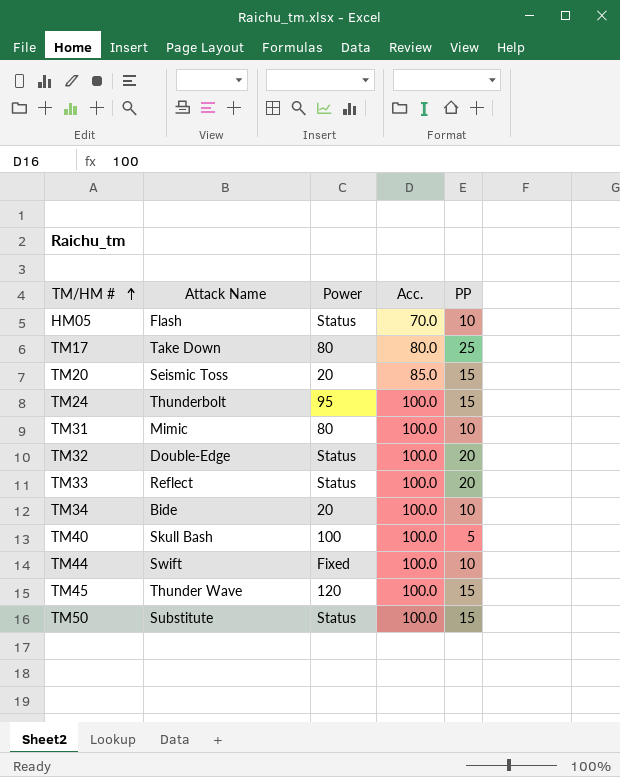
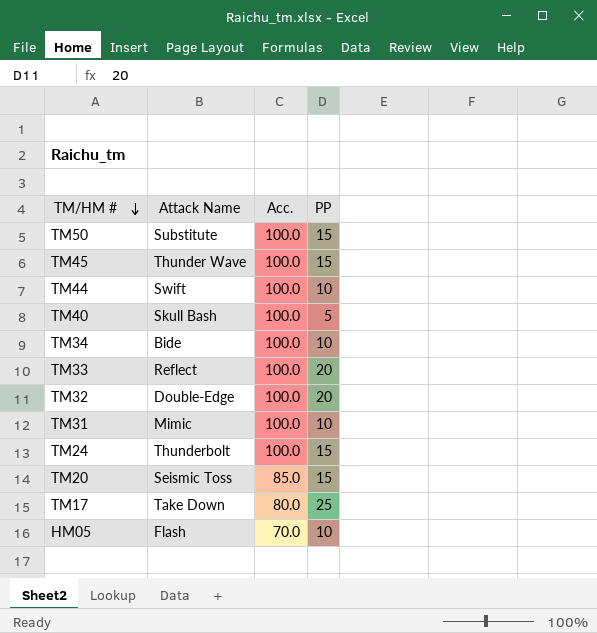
row order: TM/HM # ascending -> TM/HM # descending
column Power | position: 3 -> none

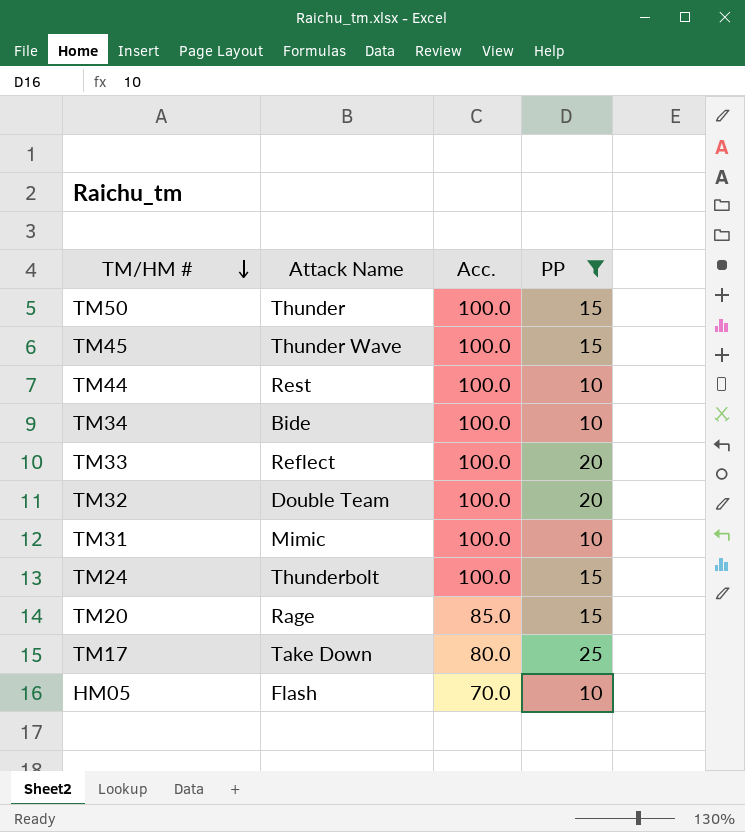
filter: none -> PP != 5
TM50 | Attack Name: Substitute -> Thunder
TM44 | Attack Name: Swift -> Rest
TM32 | Attack Name: Double-Edge -> Double Team
TM20 | Attack Name: Seismic Toss -> Rage

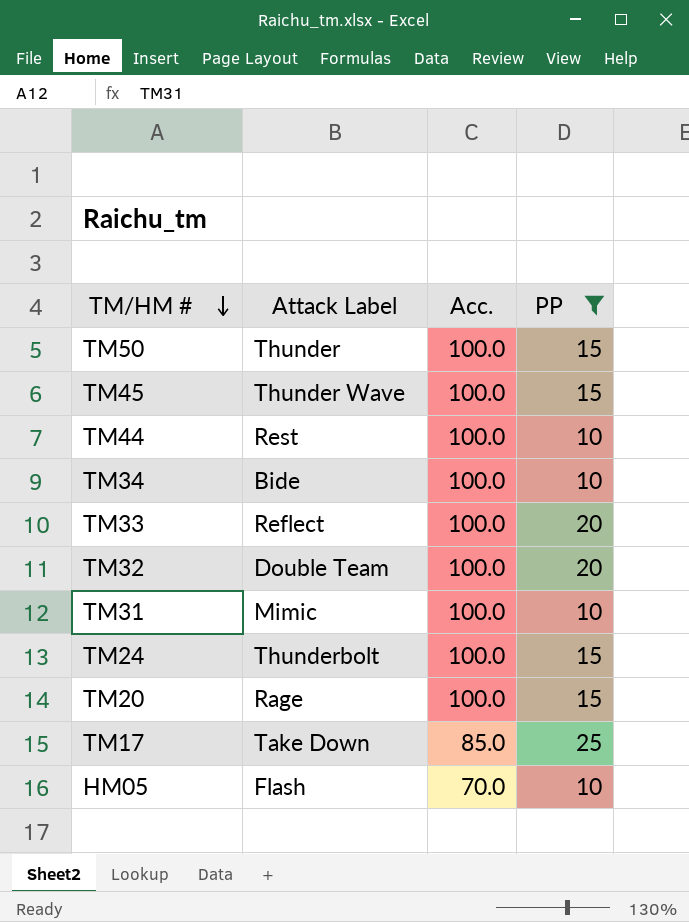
column name: Attack Name -> Attack Label
TM20 | Acc.: 85.0 -> 100.0
TM17 | Acc.: 80.0 -> 85.0

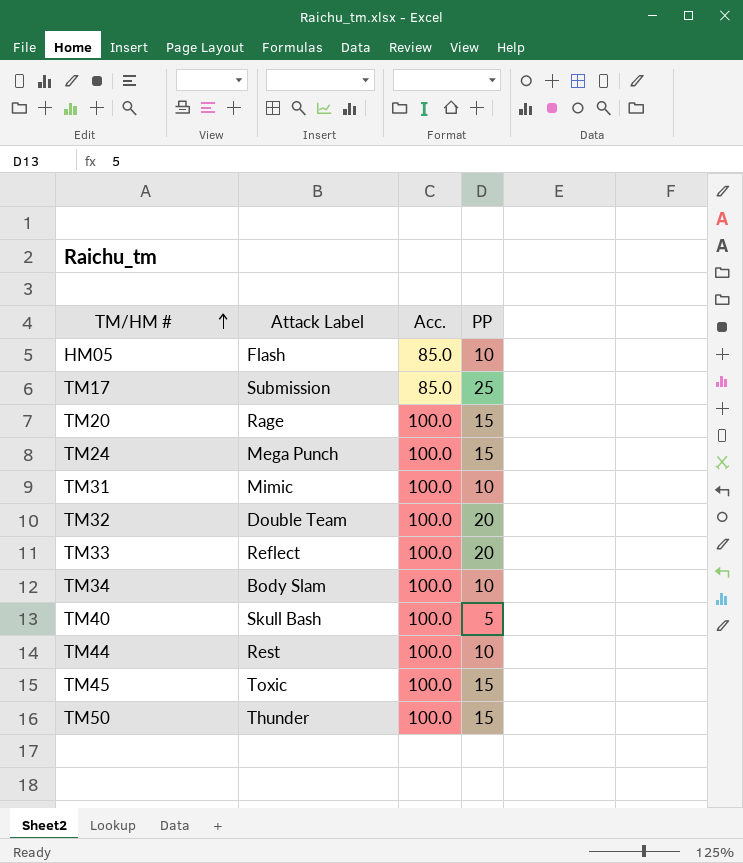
filter: PP != 5 -> none
row order: TM/HM # descending -> TM/HM # ascending
HM05 | Acc.: 70.0 -> 85.0
TM17 | Attack Label: Take Down -> Submission
TM24 | Attack Label: Thunderbolt -> Mega Punch
TM34 | Attack Label: Bide -> Body Slam
TM45 | Attack Label: Thunder Wave -> Toxic

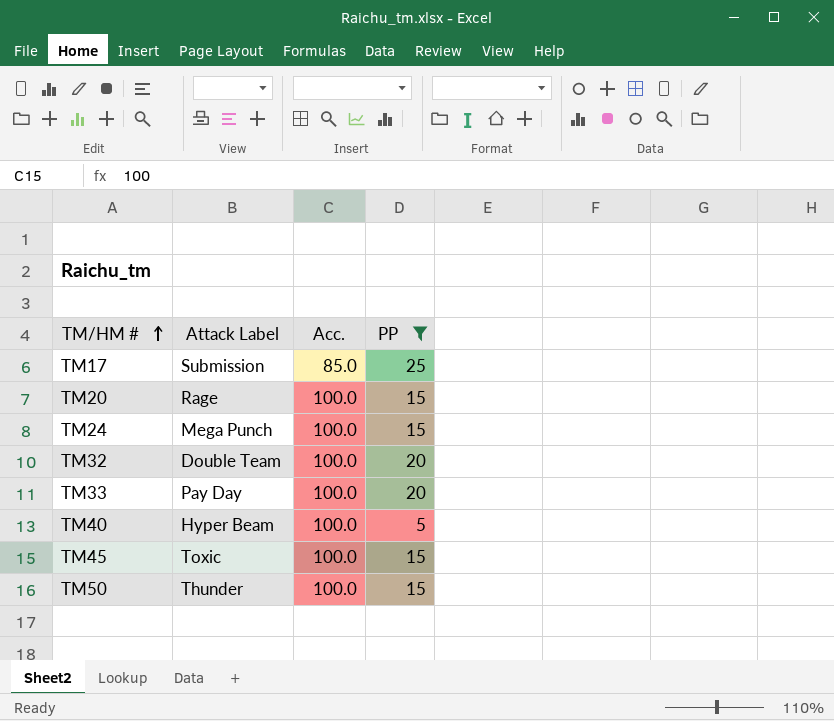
filter: none -> PP != 10
TM33 | Attack Label: Reflect -> Pay Day
TM40 | Attack Label: Skull Bash -> Hyper Beam

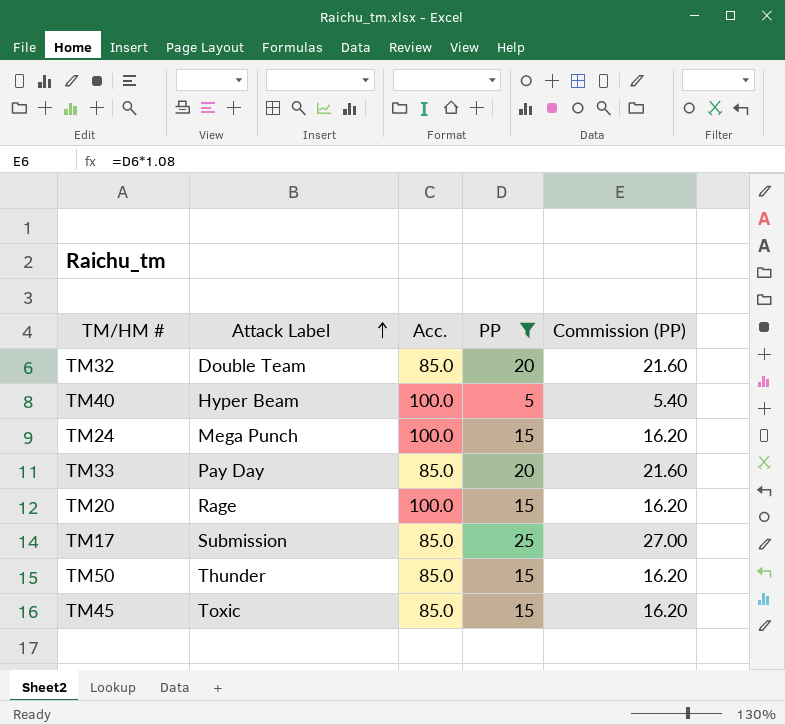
row order: TM/HM # ascending -> Attack Label ascending
column Commission (PP) | formula: none -> [PP] * 1.08
TM32 | Acc.: 100.0 -> 85.0
TM33 | Acc.: 100.0 -> 85.0
TM50 | Acc.: 100.0 -> 85.0
TM45 | Acc.: 100.0 -> 85.0

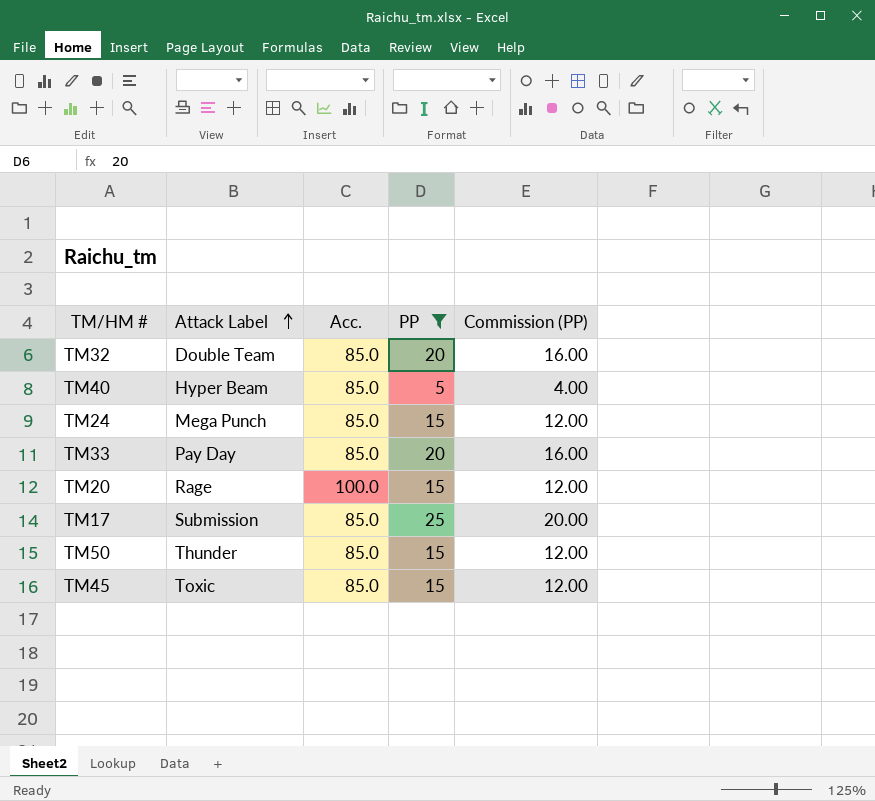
column Commission (PP) | formula: [PP] * 1.08 -> [PP] * 0.8
TM40 | Acc.: 100.0 -> 85.0
TM24 | Acc.: 100.0 -> 85.0

